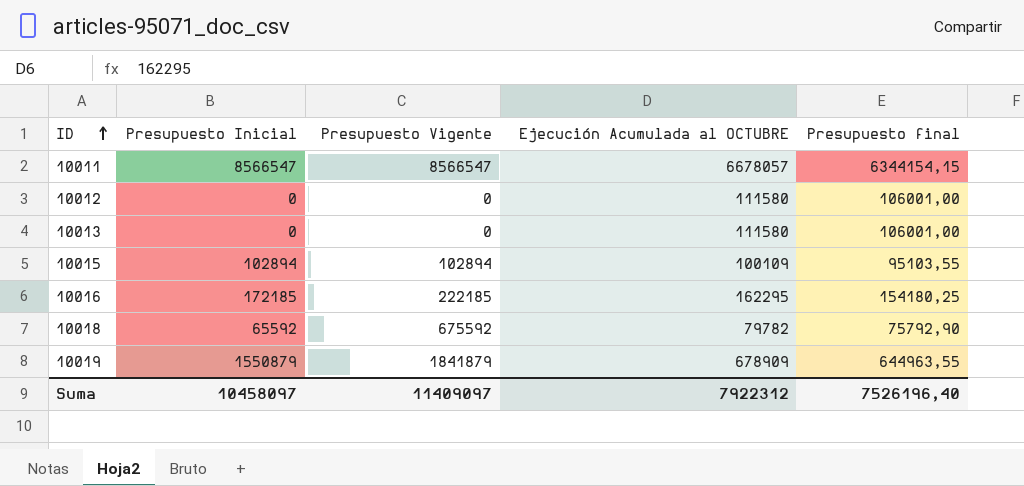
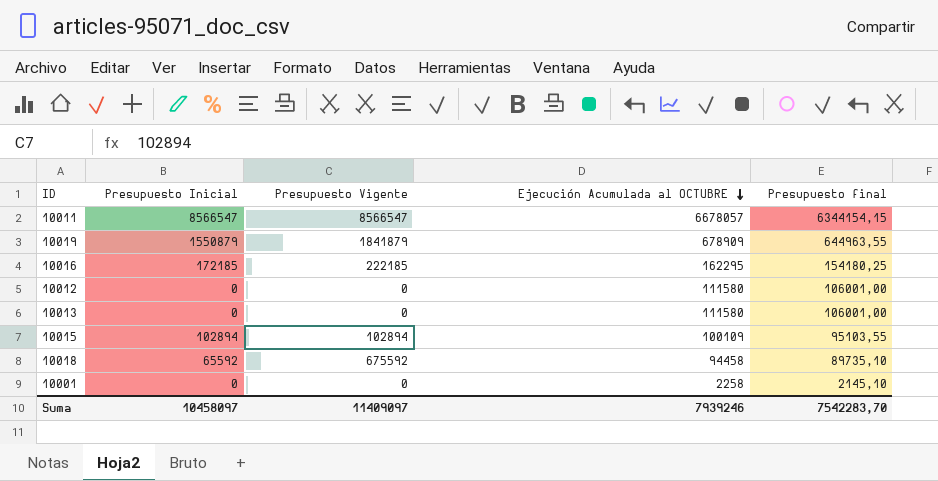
row order: ID ascending -> Ejecución Acumulada al OCTUBRE descending
10018 | Ejecución Acumulada al OCTUBRE: 79782 -> 94458
10018 | Presupuesto final: 75792,90 -> 89735,10
row 10001: none -> 0 | 0 | 2258 | 2145,10
Suma | Ejecución Acumulada al OCTUBRE: 7922312 -> 7939246
Suma | Presupuesto final: 7526196,40 -> 7542283,70

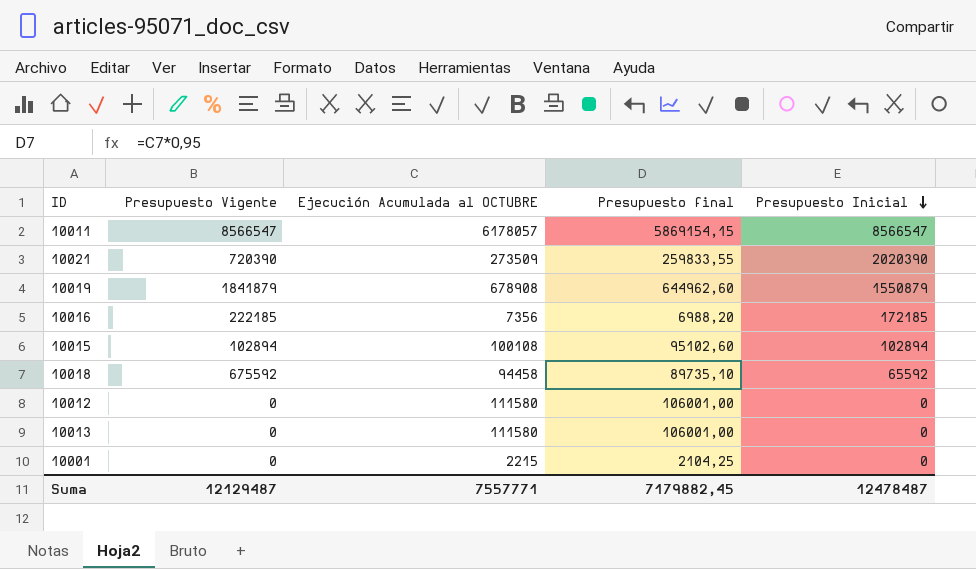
row order: Ejecución Acumulada al OCTUBRE descending -> Presupuesto Inicial descending
column Presupuesto Inicial | position: 2 -> 5
10011 | Ejecución Acumulada al OCTUBRE: 6678057 -> 6178057
10011 | Presupuesto final: 6344154,15 -> 5869154,15
row 10021: none -> 720390 | 273509 | 259833,55 | 2020390
10019 | Ejecución Acumulada al OCTUBRE: 678909 -> 678908
10019 | Presupuesto final: 644963,55 -> 644962,60
10016 | Ejecución Acumulada al OCTUBRE: 162295 -> 7356
10016 | Presupuesto final: 154180,25 -> 6988,20
10015 | Ejecución Acumulada al OCTUBRE: 100109 -> 100108
10015 | Presupuesto final: 95103,55 -> 95102,60
10001 | Ejecución Acumulada al OCTUBRE: 2258 -> 2215
10001 | Presupuesto final: 2145,10 -> 2104,25
Suma | Presupuesto Vigente: 11409097 -> 12129487
Suma | Ejecución Acumulada al OCTUBRE: 7939246 -> 7557771
Suma | Presupuesto final: 7542283,70 -> 7179882,45
Suma | Presupuesto Inicial: 10458097 -> 12478487

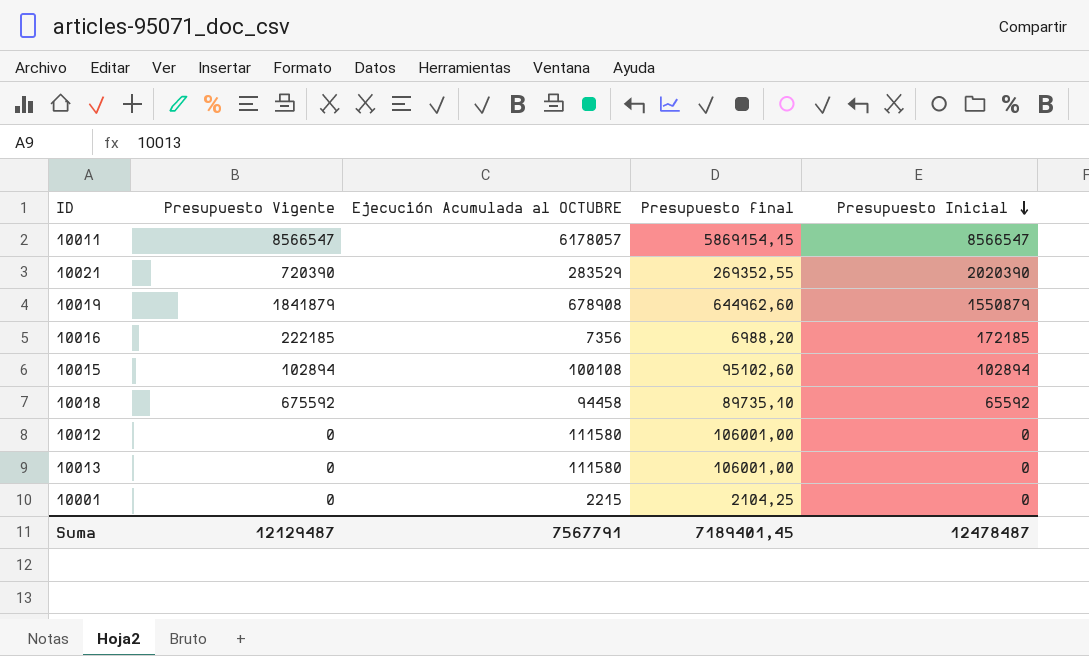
10021 | Ejecución Acumulada al OCTUBRE: 273509 -> 283529
10021 | Presupuesto final: 259833,55 -> 269352,55
Suma | Ejecución Acumulada al OCTUBRE: 7557771 -> 7567791
Suma | Presupuesto final: 7179882,45 -> 7189401,45

